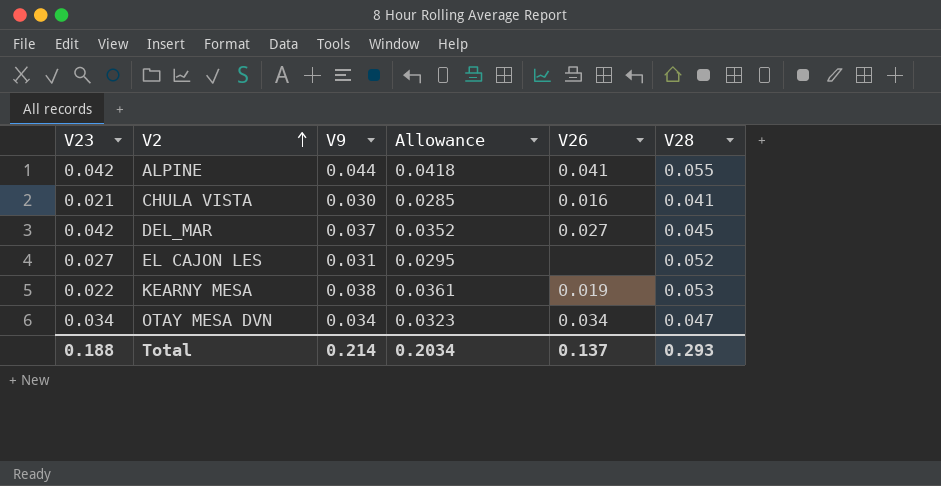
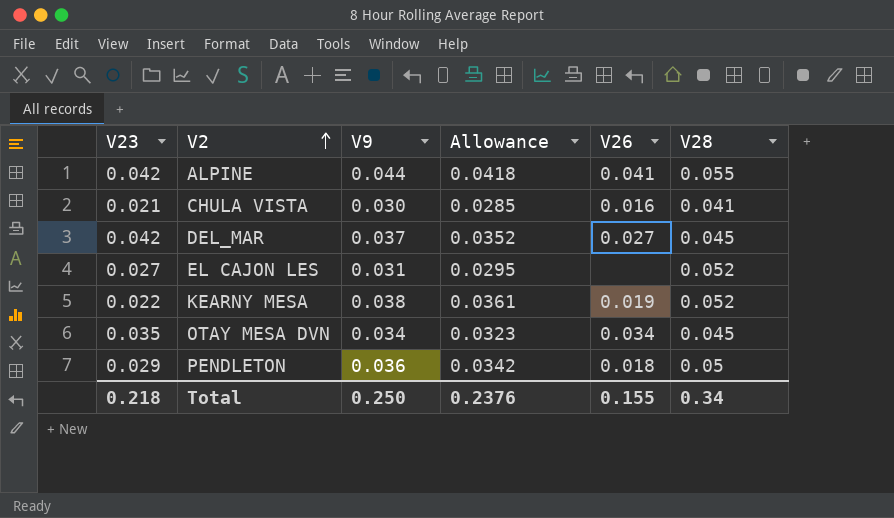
KEARNY MESA | V28: 0.053 -> 0.052
OTAY MESA DVN | V23: 0.034 -> 0.035
OTAY MESA DVN | V28: 0.047 -> 0.045
row PENDLETON: none -> 0.029 | 0.036 | 0.0342 | 0.018 | 0.05
Total | V23: 0.188 -> 0.218
Total | V9: 0.214 -> 0.250
Total | Allowance: 0.2034 -> 0.2376
Total | V26: 0.137 -> 0.155
Total | V28: 0.293 -> 0.34

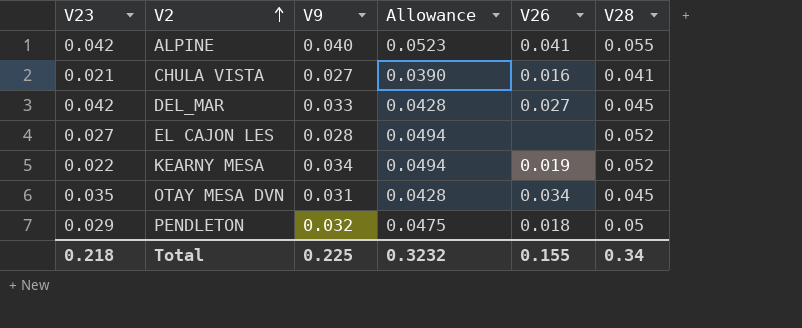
column Allowance | formula: [V9] * 0.95 -> [V28] * 0.95
ALPINE | V9: 0.044 -> 0.040
CHULA VISTA | V9: 0.030 -> 0.027
DEL_MAR | V9: 0.037 -> 0.033
EL CAJON LES | V9: 0.031 -> 0.028
KEARNY MESA | V9: 0.038 -> 0.034
OTAY MESA DVN | V9: 0.034 -> 0.031
PENDLETON | V9: 0.036 -> 0.032
Total | V9: 0.250 -> 0.225
Total | Allowance: 0.2376 -> 0.3232

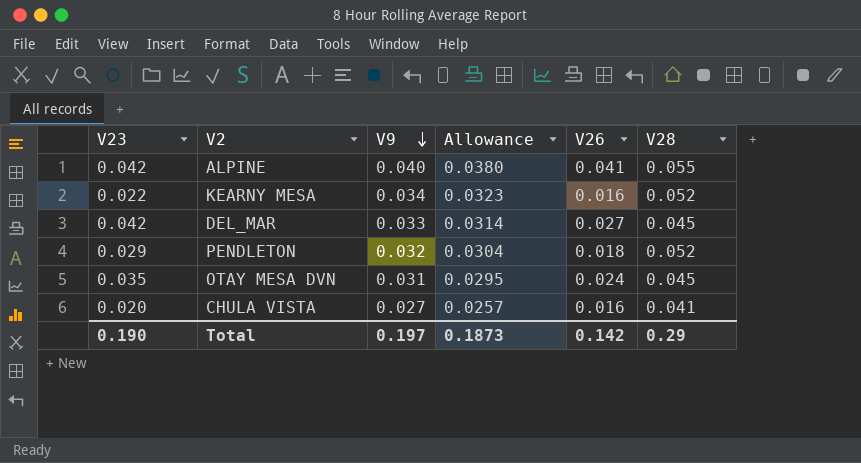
row order: V2 ascending -> V9 descending
column Allowance | formula: [V28] * 0.95 -> [V9] * 0.95
row EL CAJON LES: 0.027 | 0.028 | 0.0494 | none | 0.052 -> none
KEARNY MESA | V26: 0.019 -> 0.016
PENDLETON | V28: 0.05 -> 0.052
OTAY MESA DVN | V26: 0.034 -> 0.024
CHULA VISTA | V23: 0.021 -> 0.020
Total | V23: 0.218 -> 0.190
Total | V9: 0.225 -> 0.197
Total | Allowance: 0.3232 -> 0.1873
Total | V26: 0.155 -> 0.142
Total | V28: 0.34 -> 0.29

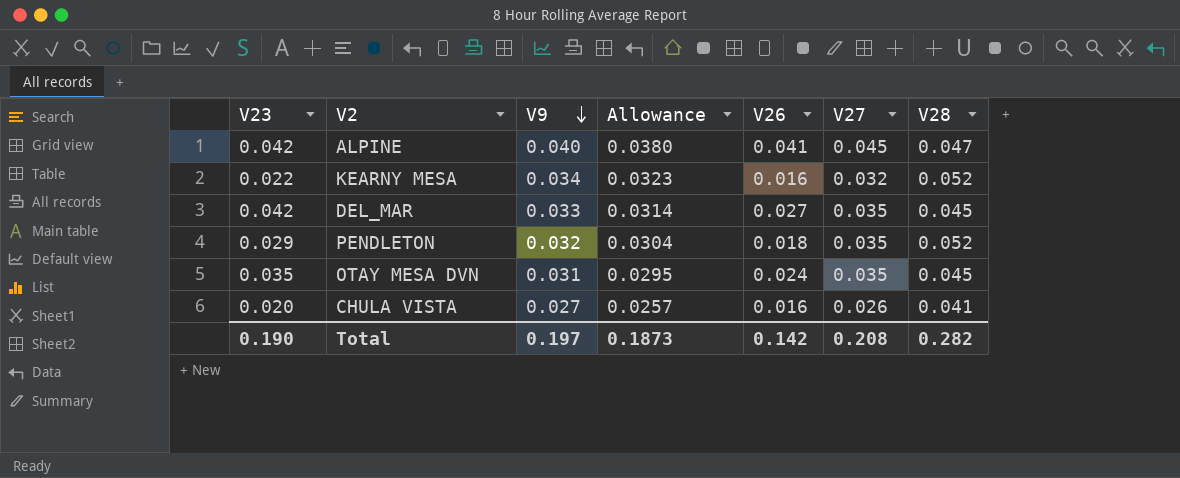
column V27 | position: none -> 6
ALPINE | V28: 0.055 -> 0.047
Total | V28: 0.29 -> 0.282

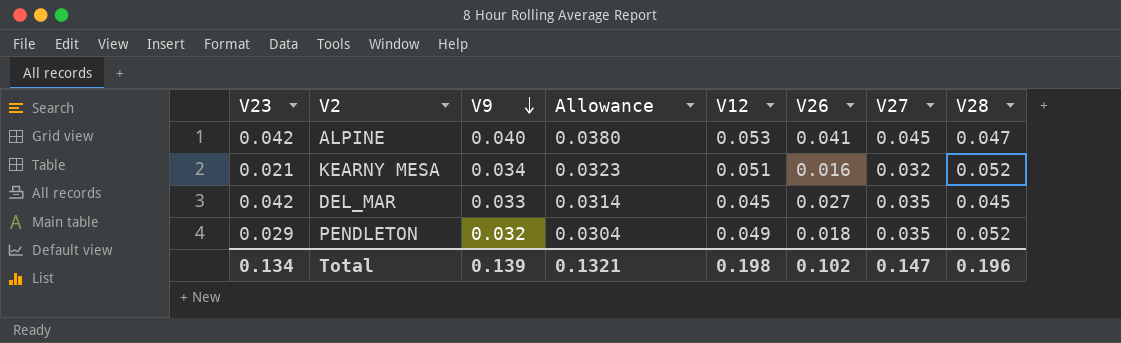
column V12 | position: none -> 5
row OTAY MESA DVN: 0.035 | 0.031 | 0.0295 | 0.024 | 0.035 | 0.045 -> none
row CHULA VISTA: 0.020 | 0.027 | 0.0257 | 0.016 | 0.026 | 0.041 -> none
KEARNY MESA | V23: 0.022 -> 0.021
Total | V23: 0.190 -> 0.134
Total | V9: 0.197 -> 0.139
Total | Allowance: 0.1873 -> 0.1321
Total | V26: 0.142 -> 0.102
Total | V27: 0.208 -> 0.147
Total | V28: 0.282 -> 0.196

